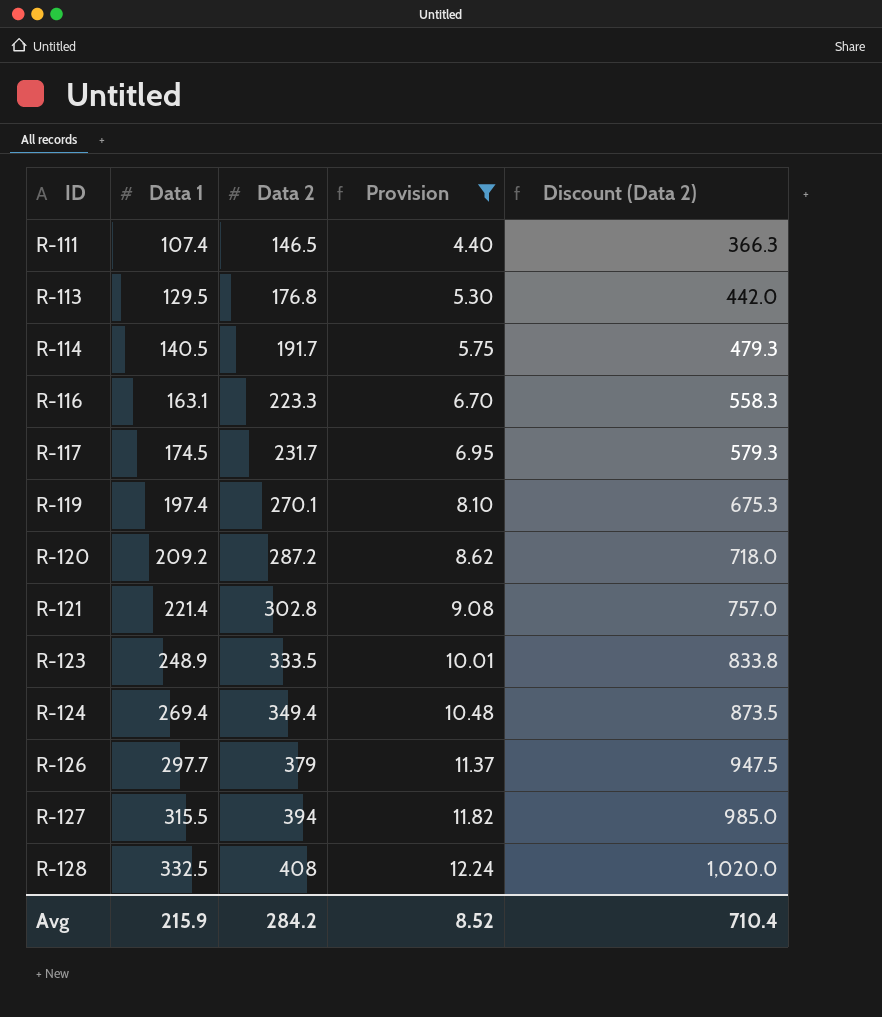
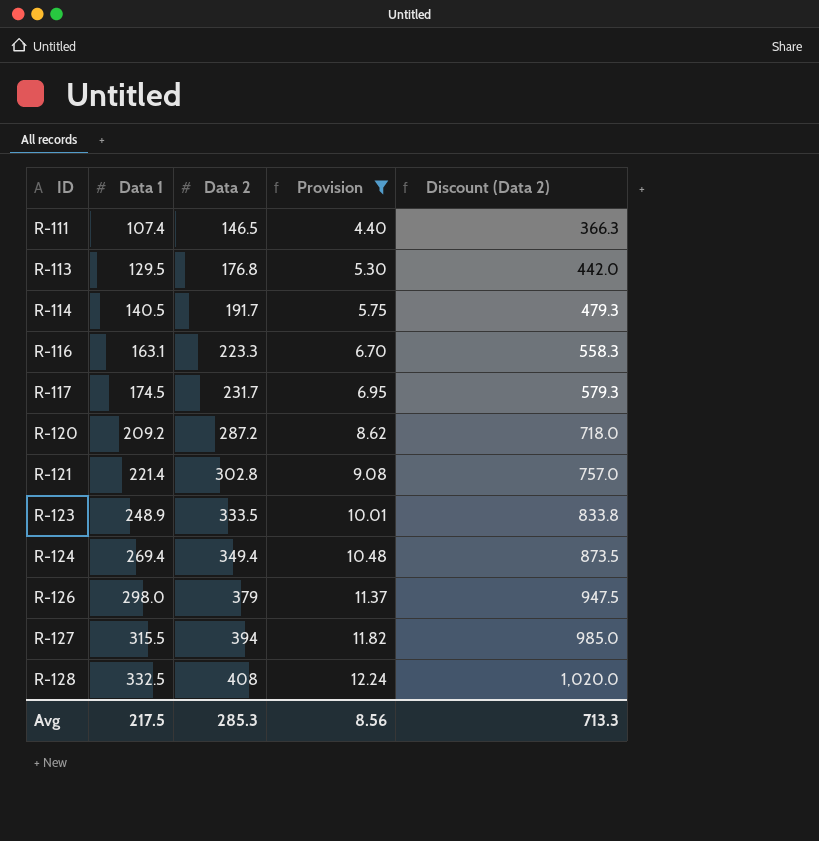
row R-119: 197.4 | 270.1 | 8.10 | 675.3 -> none
R-126 | Data 1: 297.7 -> 298.0
Avg | Data 1: 215.9 -> 217.5
Avg | Data 2: 284.2 -> 285.3
Avg | Provision: 8.52 -> 8.56
Avg | Discount (Data 2): 710.4 -> 713.3

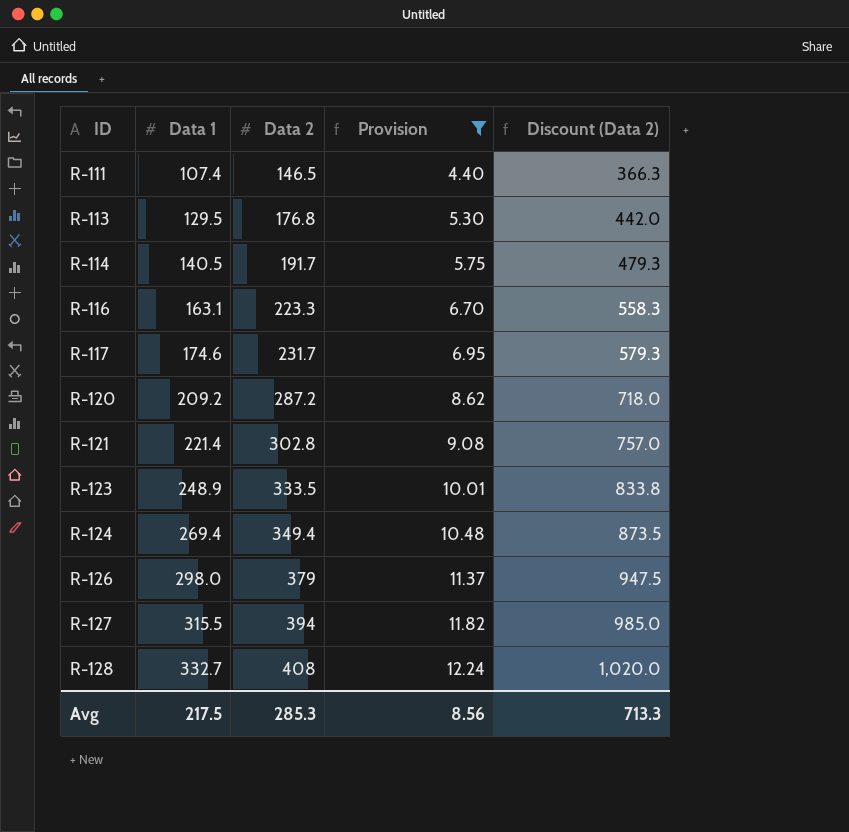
R-117 | Data 1: 174.5 -> 174.6
R-128 | Data 1: 332.5 -> 332.7

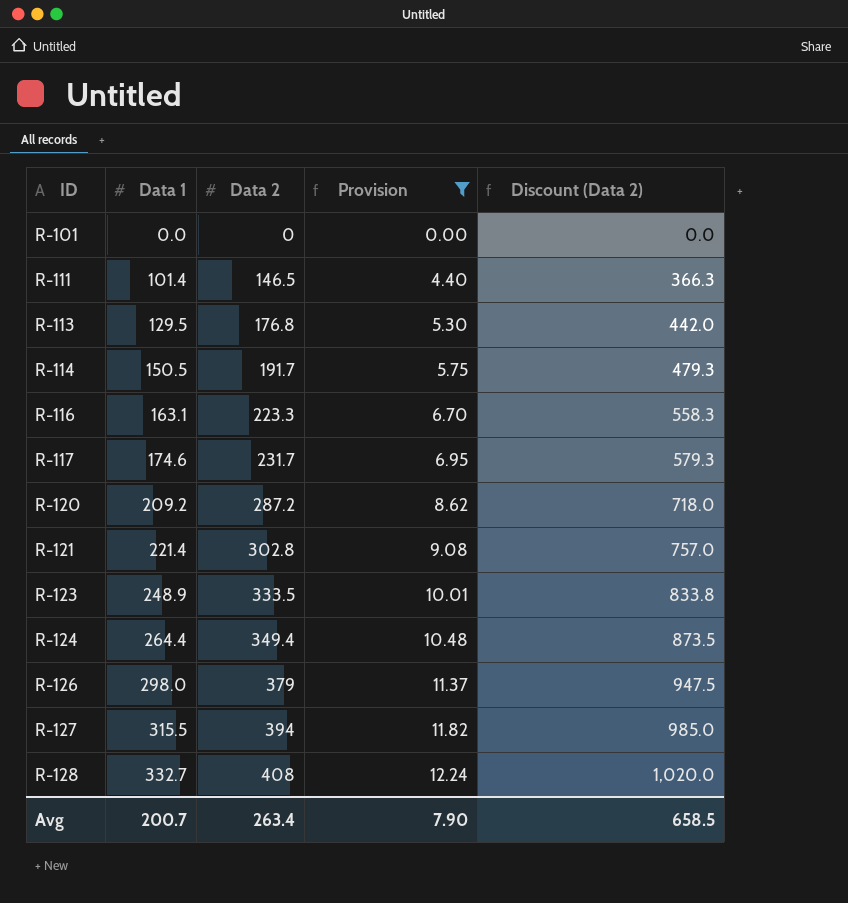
row R-101: none -> 0.0 | 0 | 0.00 | 0.0
R-111 | Data 1: 107.4 -> 101.4
R-114 | Data 1: 140.5 -> 150.5
R-124 | Data 1: 269.4 -> 264.4
Avg | Data 1: 217.5 -> 200.7
Avg | Data 2: 285.3 -> 263.4
Avg | Provision: 8.56 -> 7.90
Avg | Discount (Data 2): 713.3 -> 658.5

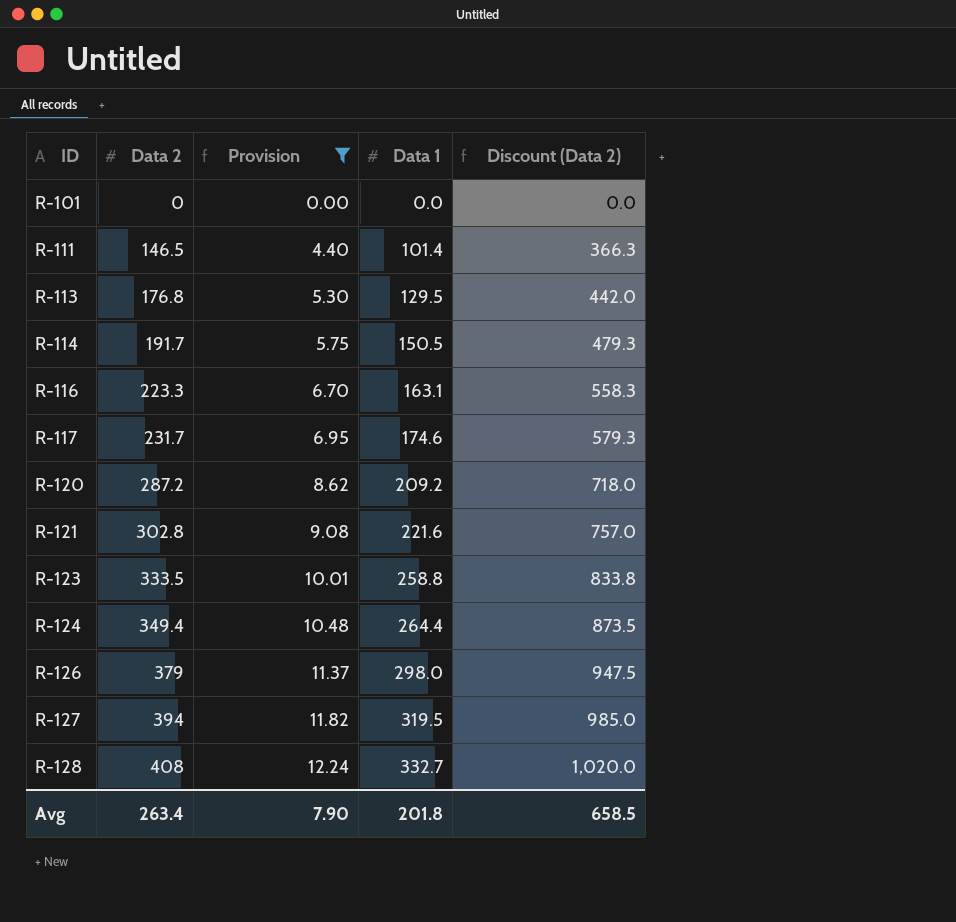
column Data 1 | position: 2 -> 4
R-121 | Data 1: 221.4 -> 221.6
R-123 | Data 1: 248.9 -> 258.8
R-127 | Data 1: 315.5 -> 319.5
Avg | Data 1: 200.7 -> 201.8

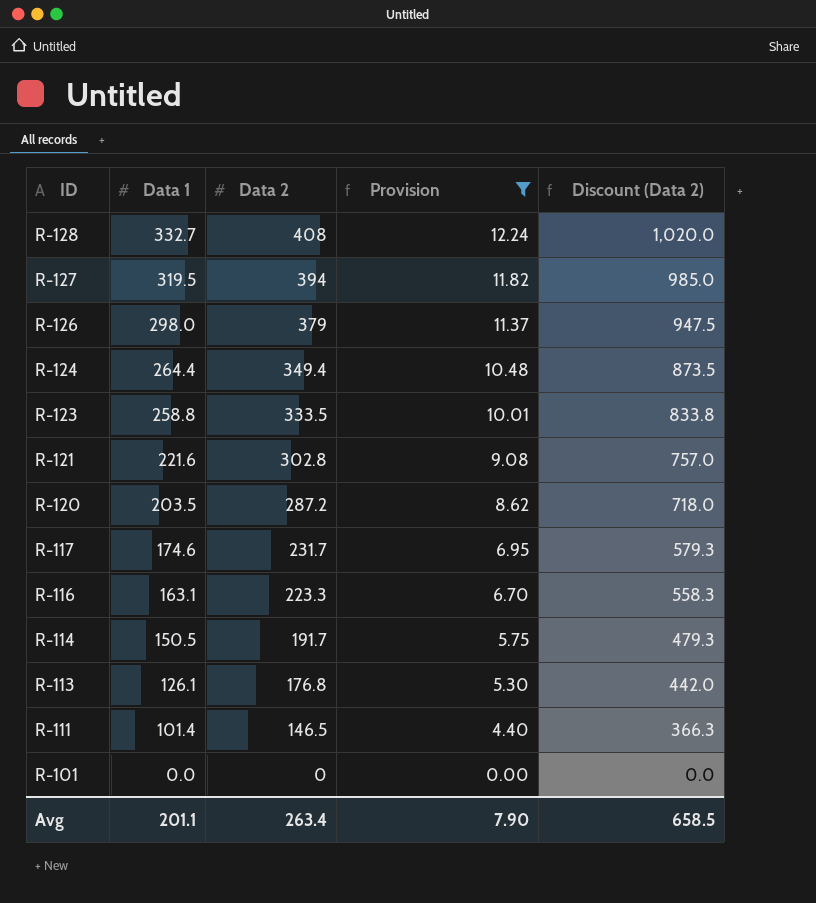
row order: ID ascending -> ID descending
column Data 1 | position: 4 -> 2
R-120 | Data 1: 209.2 -> 203.5
R-113 | Data 1: 129.5 -> 126.1
Avg | Data 1: 201.8 -> 201.1

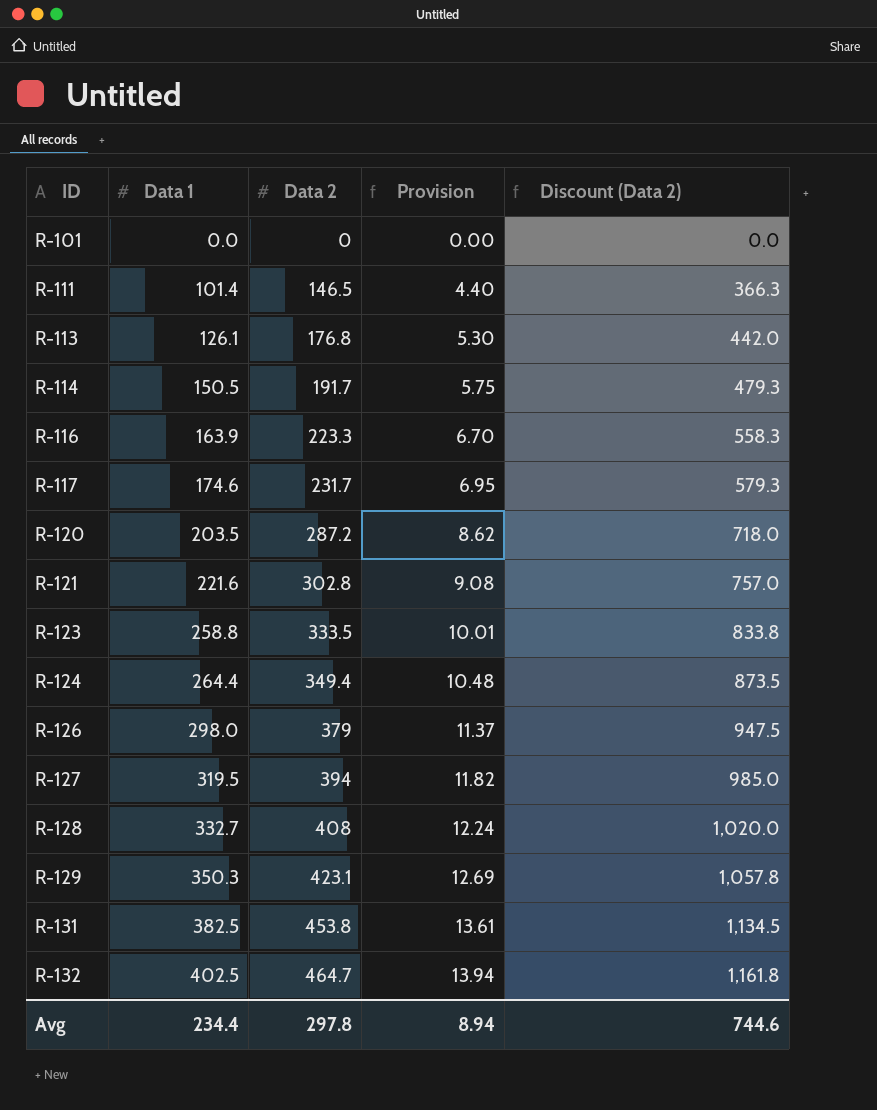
filter: Provision <= 12.24 -> none
row order: ID descending -> ID ascending
R-116 | Data 1: 163.1 -> 163.9
Avg | Data 1: 201.1 -> 234.4
Avg | Data 2: 263.4 -> 297.8
Avg | Provision: 7.90 -> 8.94
Avg | Discount (Data 2): 658.5 -> 744.6

